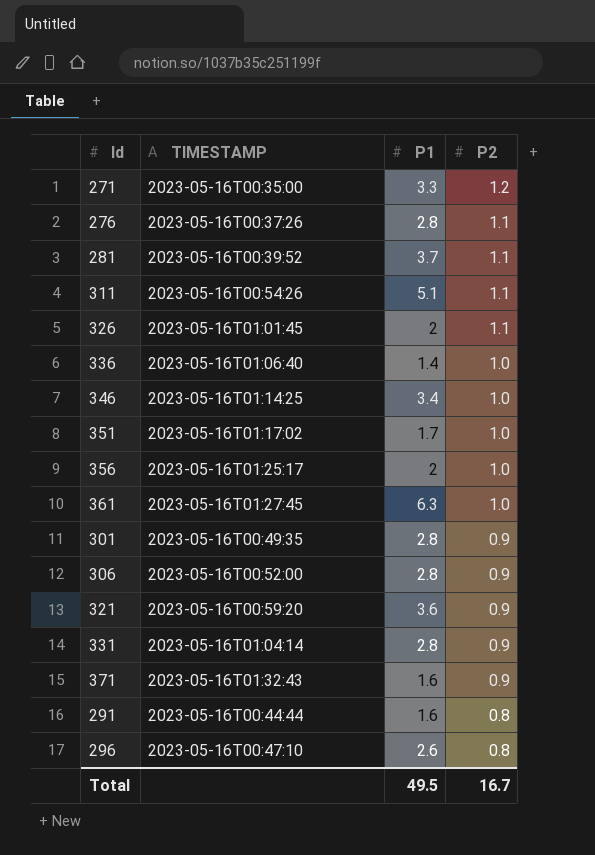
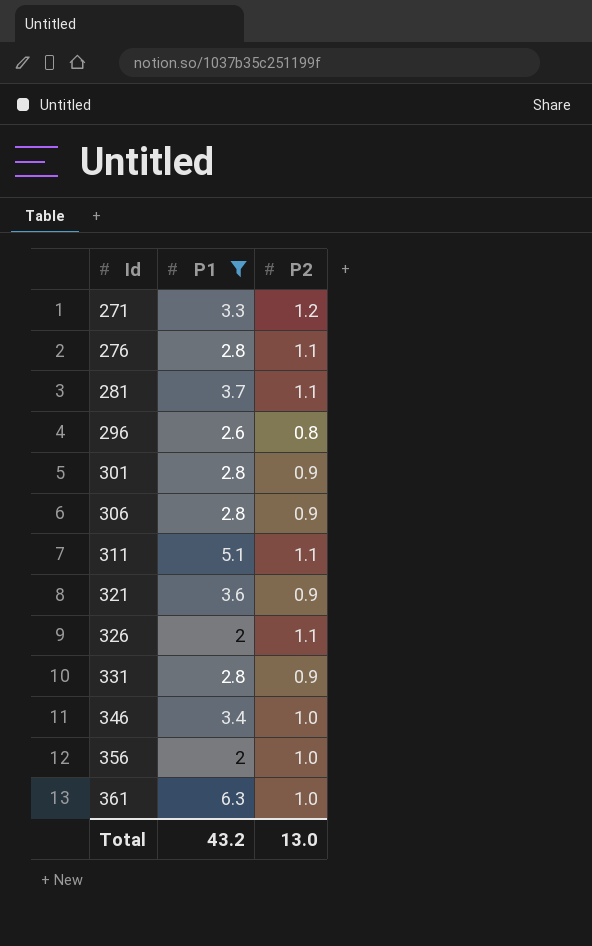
filter: none -> P1 >= 2
row order: P2 descending -> Id ascending
column TIMESTAMP | position: 2 -> none
Total | P1: 49.5 -> 43.2
Total | P2: 16.7 -> 13.0

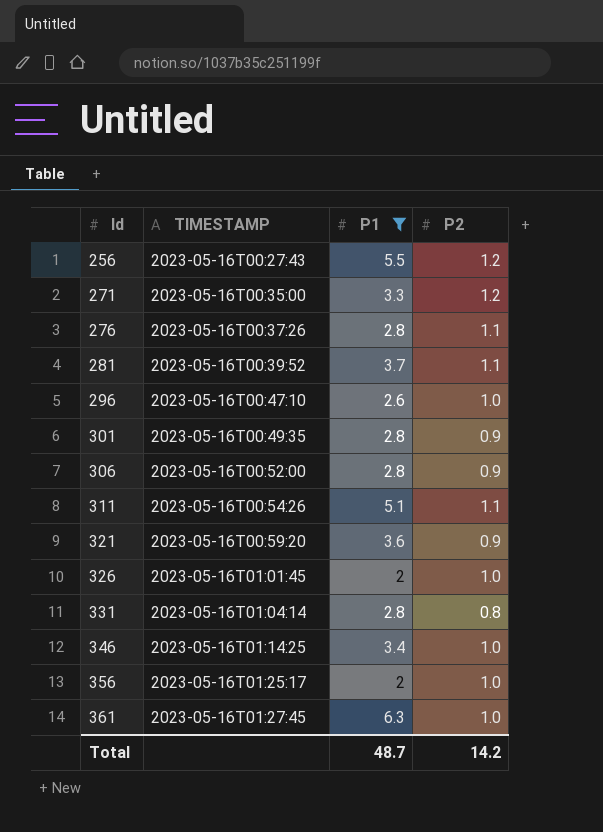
column TIMESTAMP | position: none -> 2
row 256: none -> 2023-05-16T00:27:43 | 5.5 | 1.2
296 | P2: 0.8 -> 1.0
326 | P2: 1.1 -> 1.0
331 | P2: 0.9 -> 0.8
Total | P1: 43.2 -> 48.7
Total | P2: 13.0 -> 14.2

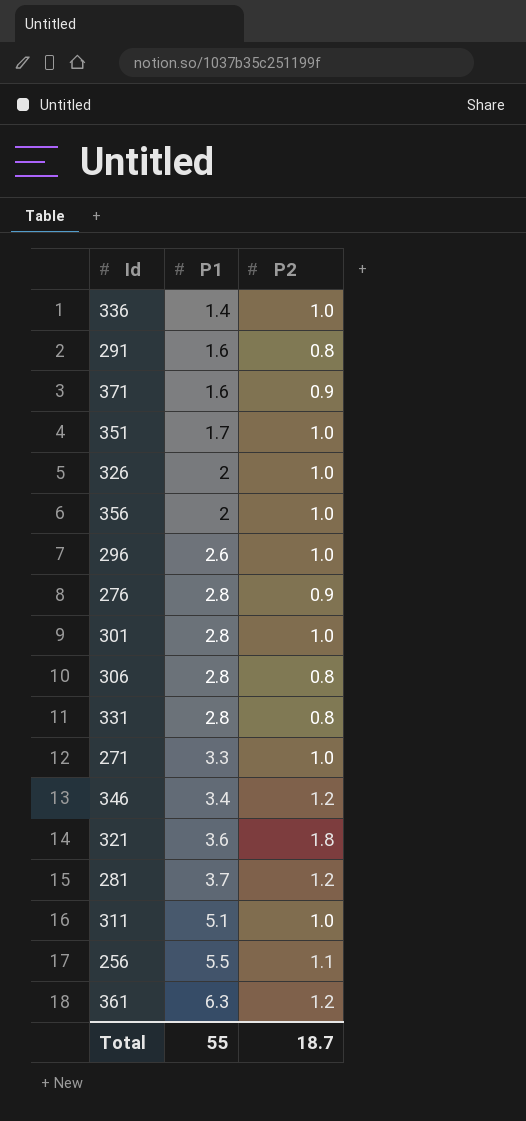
filter: P1 >= 2 -> none
row order: Id ascending -> P1 ascending
column TIMESTAMP | position: 2 -> none
276 | P2: 1.1 -> 0.9
301 | P2: 0.9 -> 1.0
306 | P2: 0.9 -> 0.8
271 | P2: 1.2 -> 1.0
346 | P2: 1.0 -> 1.2
321 | P2: 0.9 -> 1.8
281 | P2: 1.1 -> 1.2
311 | P2: 1.1 -> 1.0
256 | P2: 1.2 -> 1.1
361 | P2: 1.0 -> 1.2
Total | P1: 48.7 -> 55
Total | P2: 14.2 -> 18.7

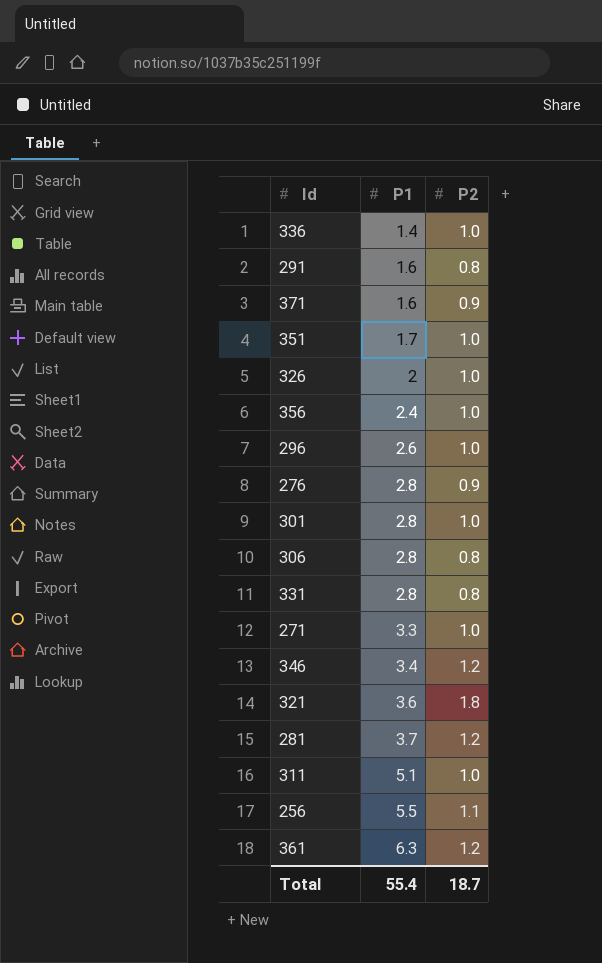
356 | P1: 2 -> 2.4
Total | P1: 55 -> 55.4

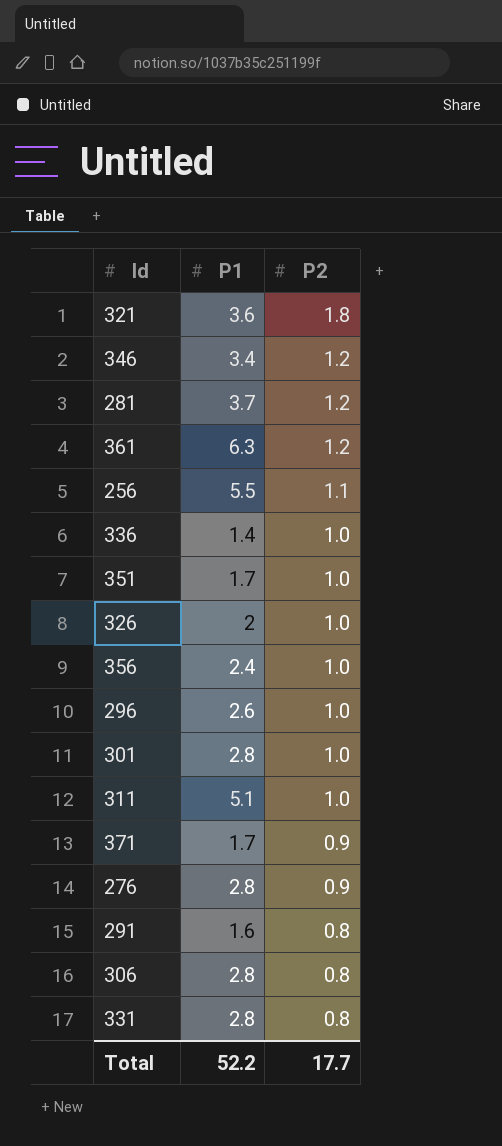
row order: P1 ascending -> P2 descending
row 271: 3.3 | 1.0 -> none
371 | P1: 1.6 -> 1.7
Total | P1: 55.4 -> 52.2
Total | P2: 18.7 -> 17.7

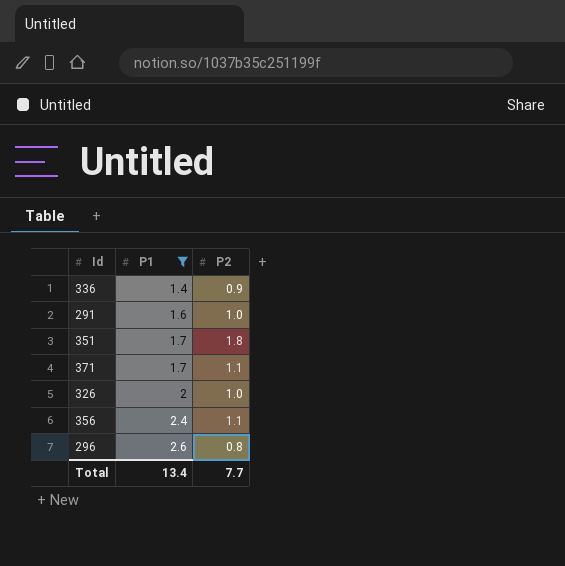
filter: none -> P1 <= 2.6
row order: P2 descending -> P1 ascending
336 | P2: 1.0 -> 0.9
291 | P2: 0.8 -> 1.0
351 | P2: 1.0 -> 1.8
371 | P2: 0.9 -> 1.1
356 | P2: 1.0 -> 1.1
296 | P2: 1.0 -> 0.8
Total | P1: 52.2 -> 13.4
Total | P2: 17.7 -> 7.7

